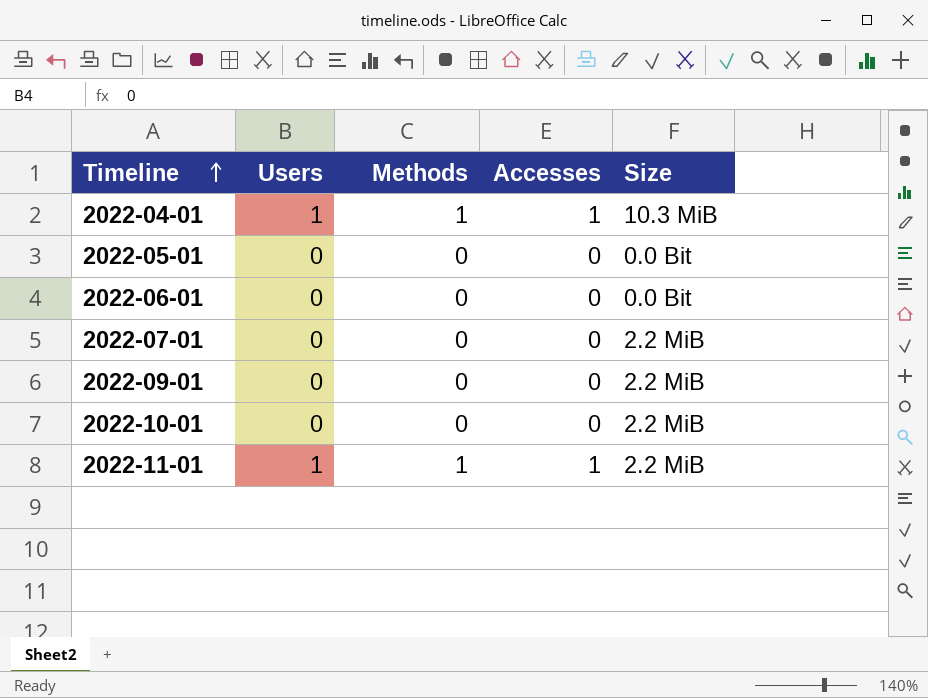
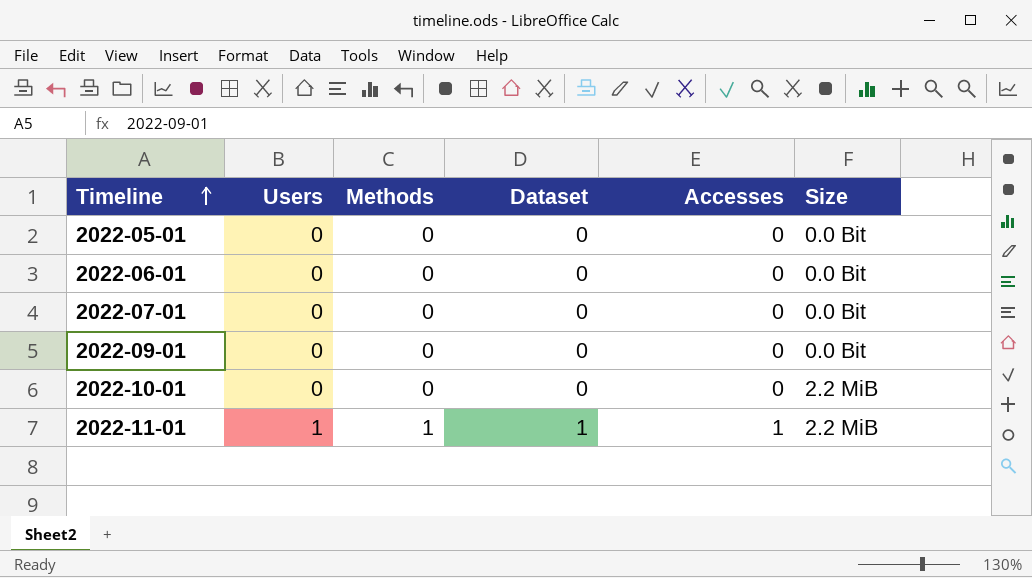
column Dataset | position: none -> 4
row 2022-04-01: 1 | 1 | 1 | 10.3 MiB -> none
2022-07-01 | Size: 2.2 MiB -> 0.0 Bit
2022-09-01 | Size: 2.2 MiB -> 0.0 Bit

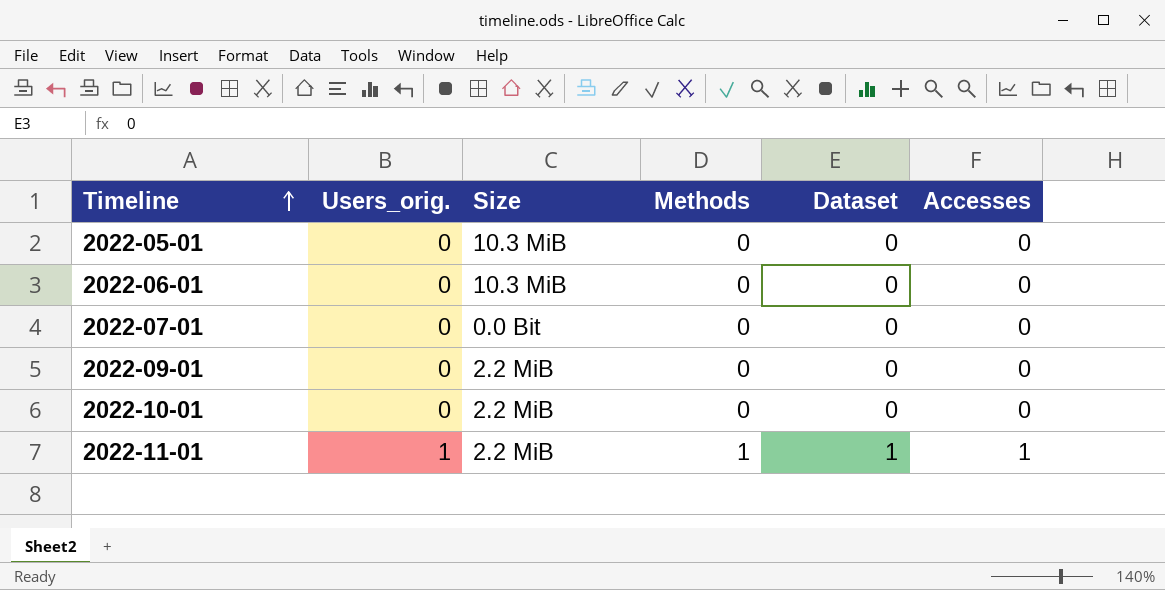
column name: Users -> Users_orig.
column Size | position: 6 -> 3
2022-05-01 | Size: 0.0 Bit -> 10.3 MiB
2022-06-01 | Size: 0.0 Bit -> 10.3 MiB
2022-09-01 | Size: 0.0 Bit -> 2.2 MiB

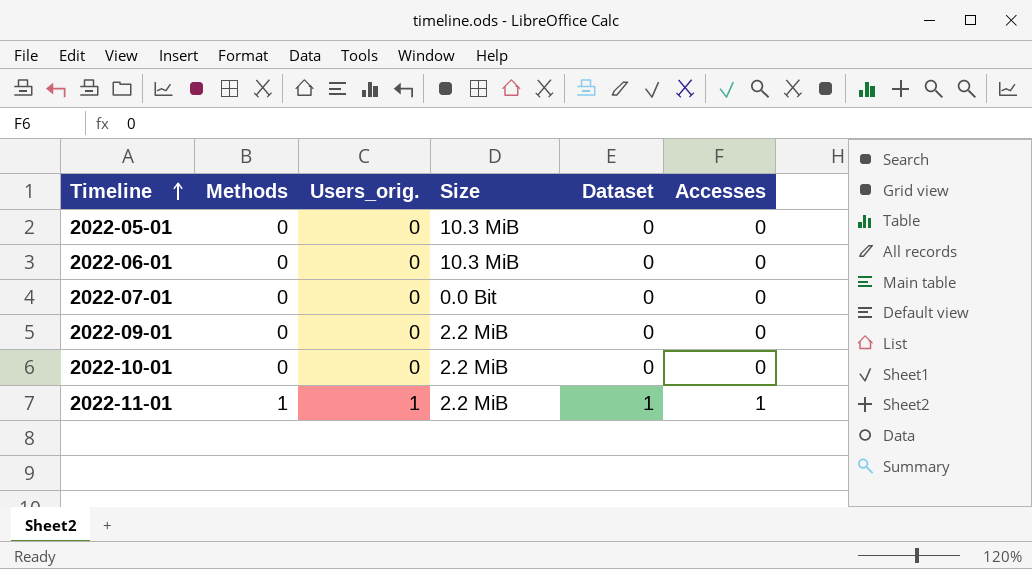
column Methods | position: 4 -> 2

